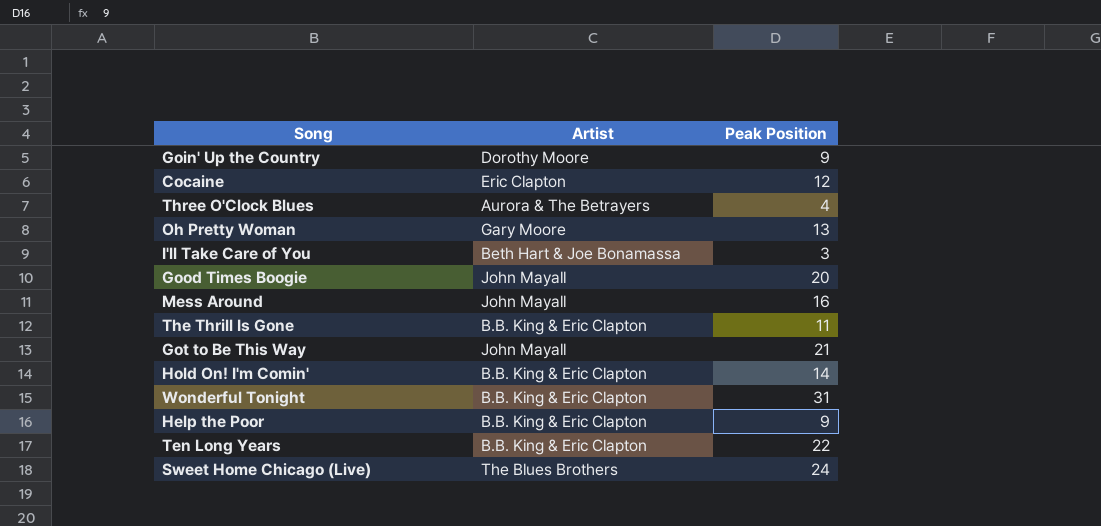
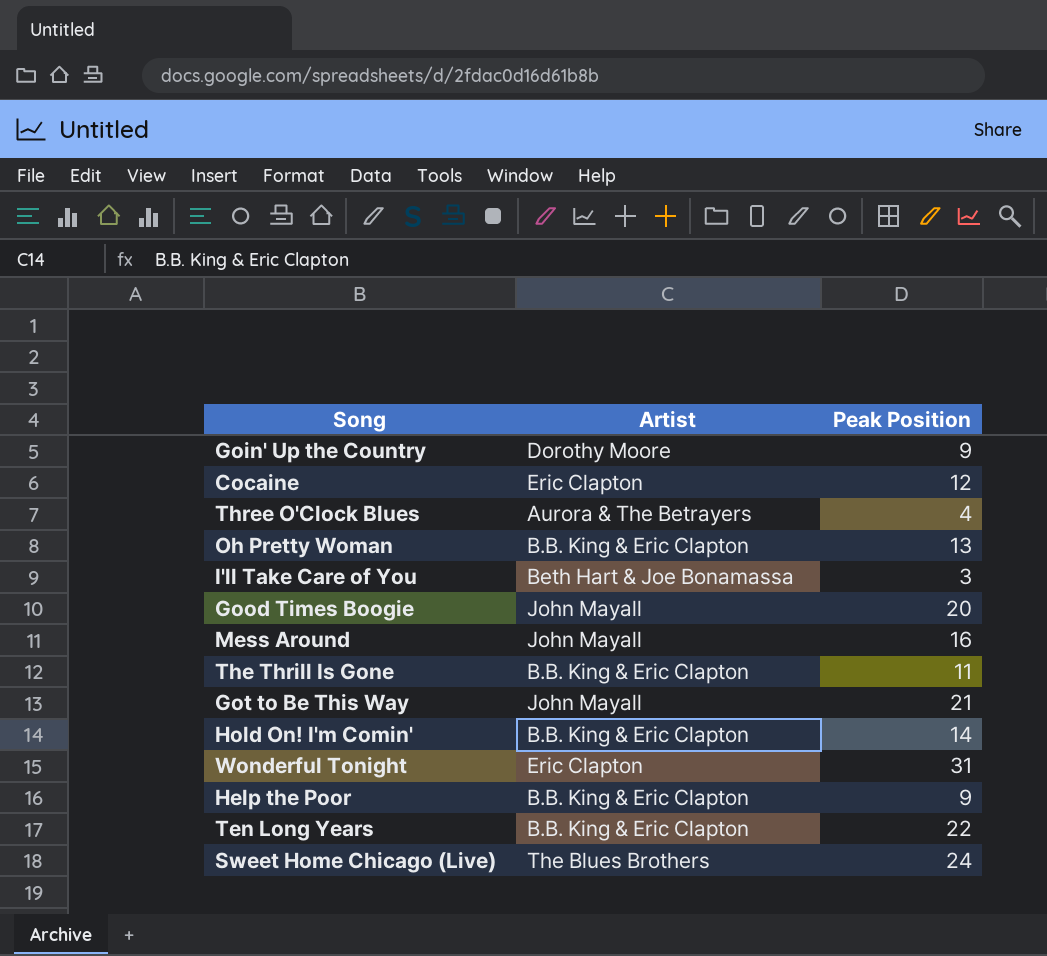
Oh Pretty Woman | Artist: Gary Moore -> B.B. King & Eric Clapton
Wonderful Tonight | Artist: B.B. King & Eric Clapton -> Eric Clapton

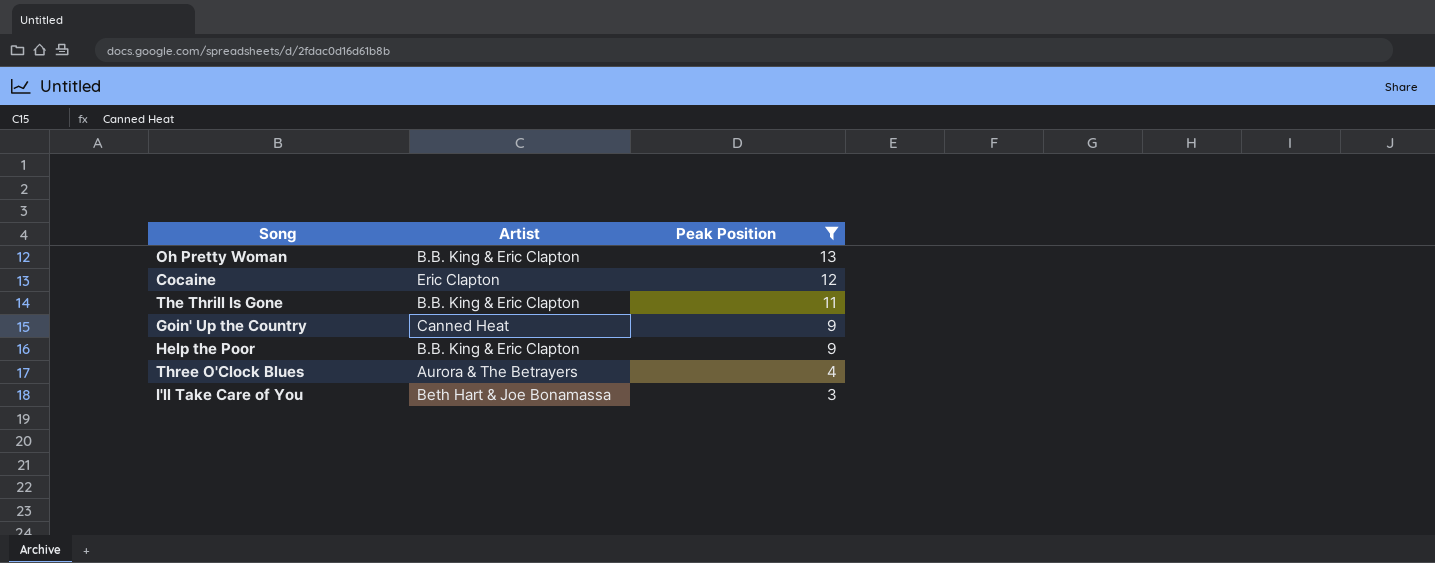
filter: none -> Peak Position <= 13
row order: none -> Peak Position descending
Goin' Up the Country | Artist: Dorothy Moore -> Canned Heat

